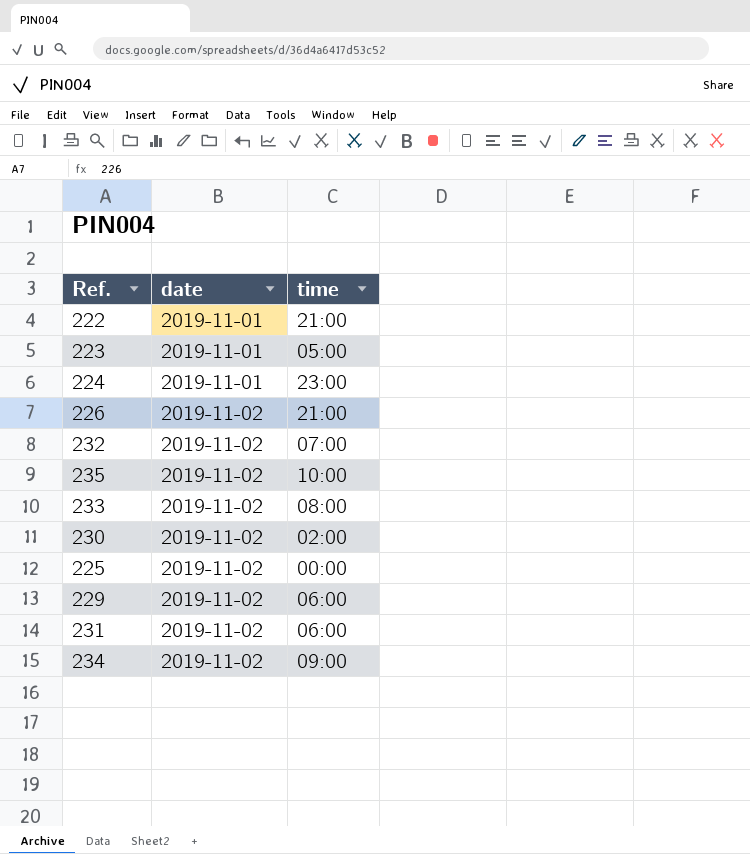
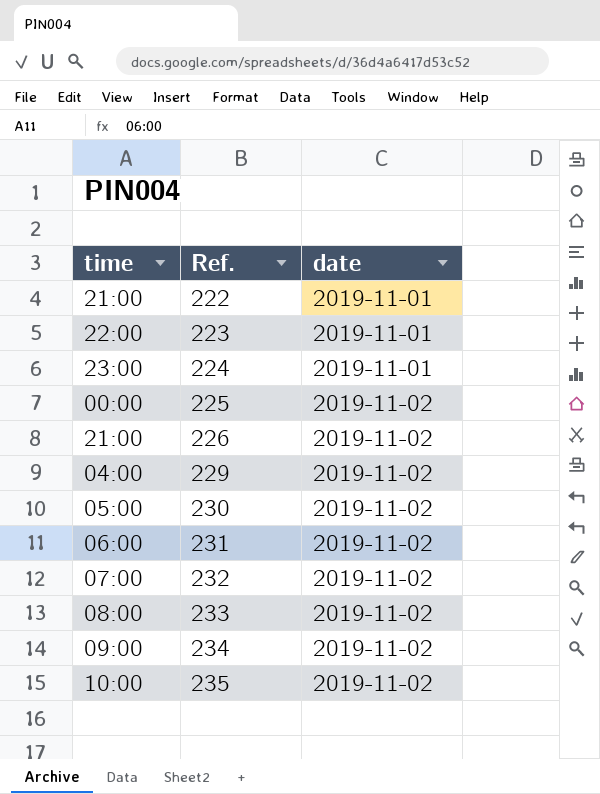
row order: date ascending -> Ref. ascending
column time | position: 3 -> 1
223 | time: 05:00 -> 22:00
229 | time: 06:00 -> 04:00
230 | time: 02:00 -> 05:00

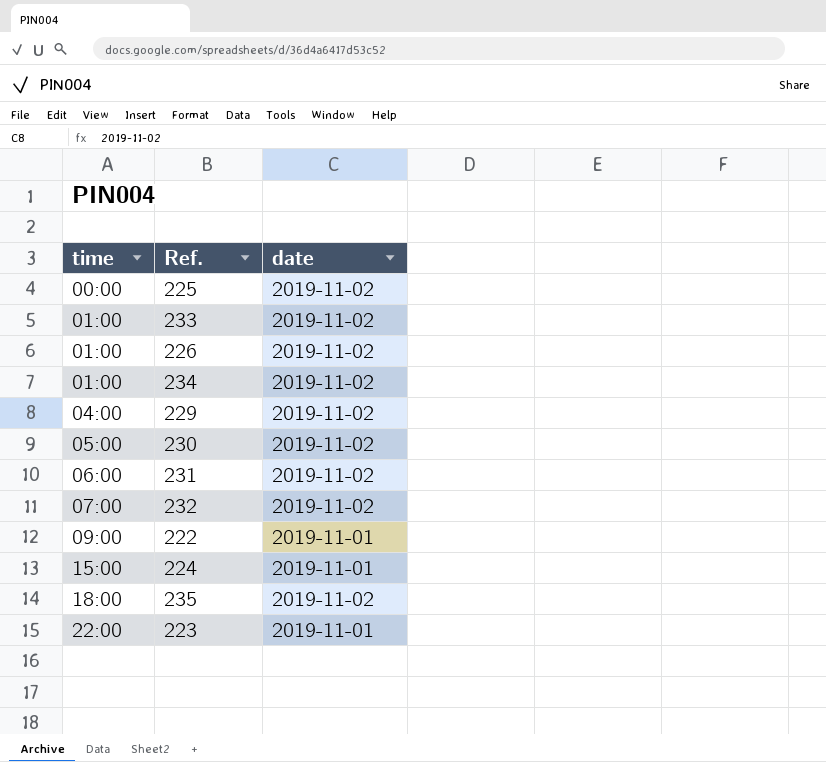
row order: Ref. ascending -> time ascending
233 | time: 08:00 -> 01:00
226 | time: 21:00 -> 01:00
234 | time: 09:00 -> 01:00
222 | time: 21:00 -> 09:00
224 | time: 23:00 -> 15:00
235 | time: 10:00 -> 18:00

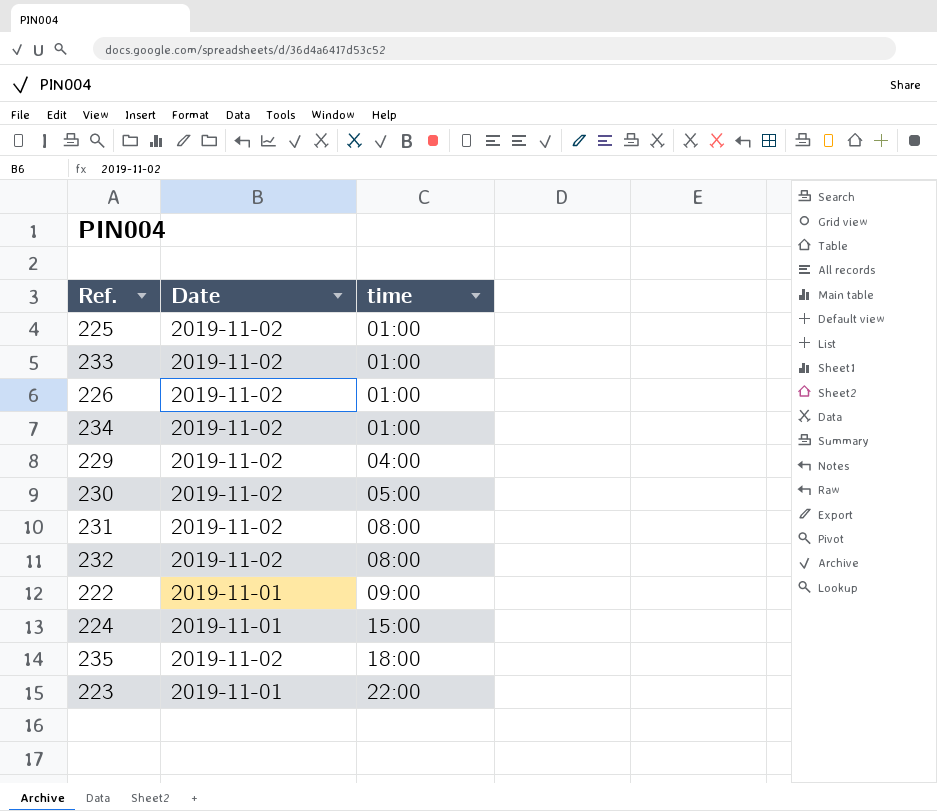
column name: date -> Date
column time | position: 1 -> 3
225 | time: 00:00 -> 01:00
231 | time: 06:00 -> 08:00
232 | time: 07:00 -> 08:00

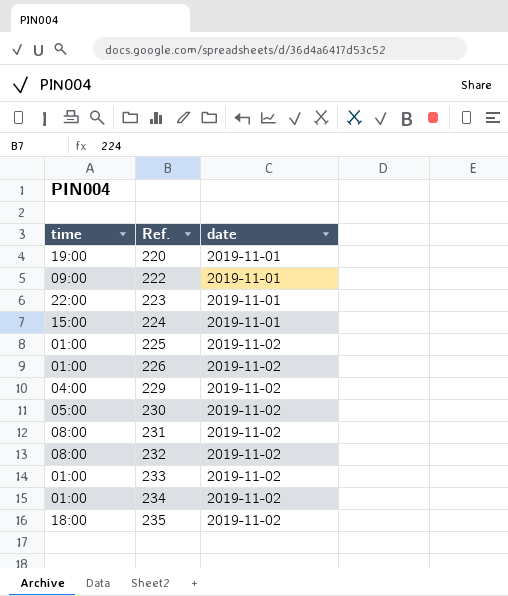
row order: time ascending -> Ref. ascending
column time | position: 3 -> 1
column name: Date -> date
row 220: none -> 19:00 | 2019-11-01

